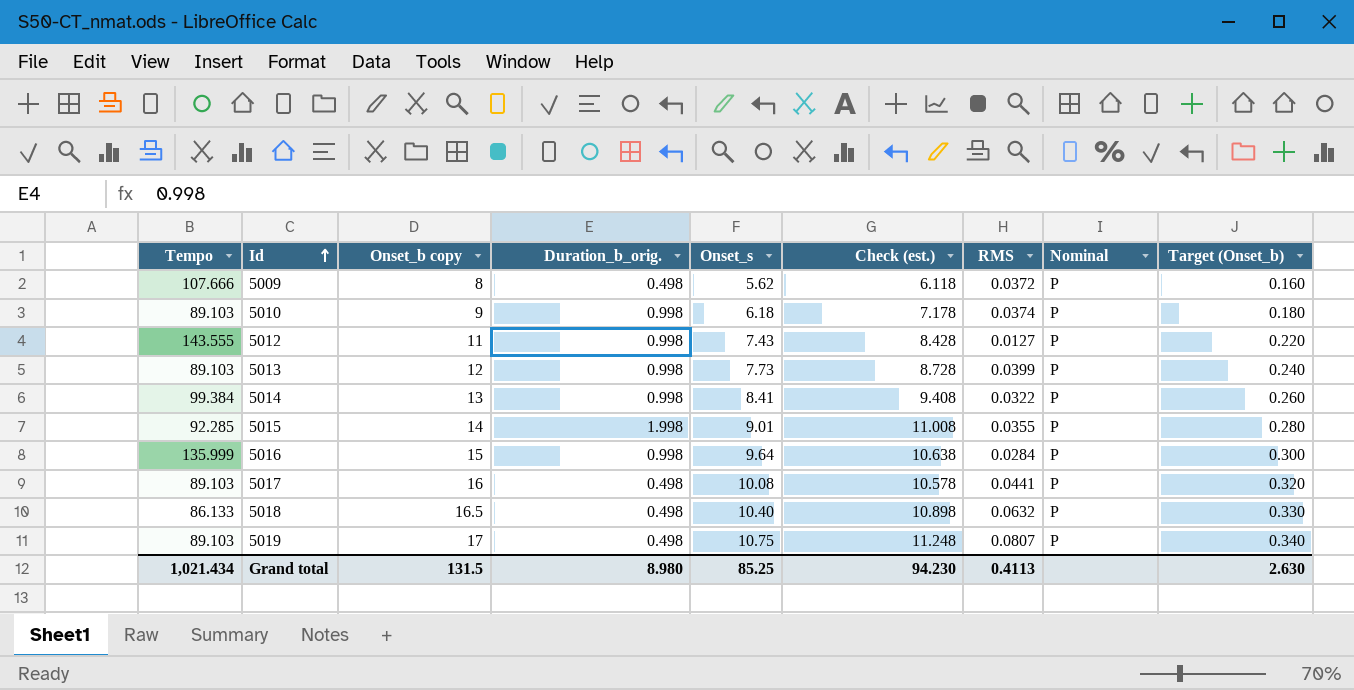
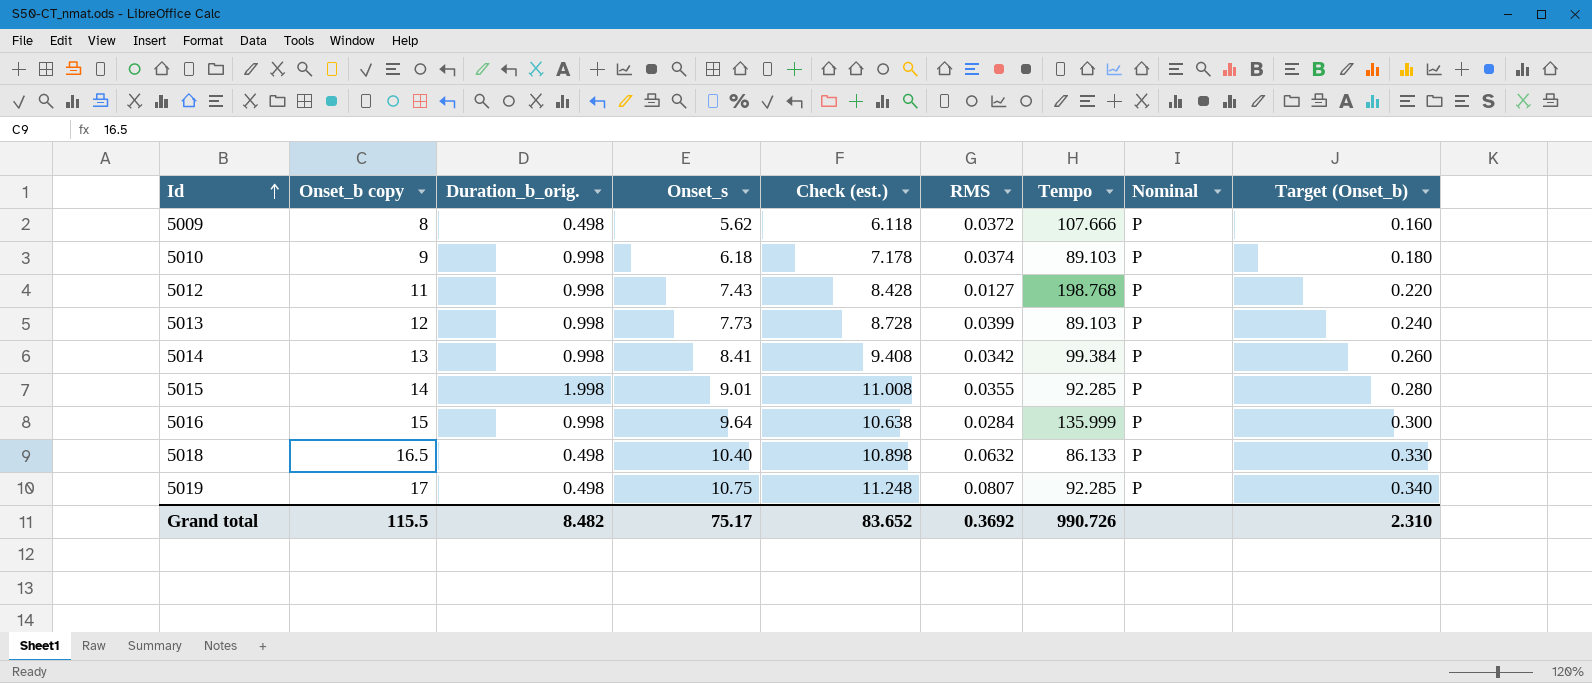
column Tempo | position: 1 -> 7
row 5017: 89.103 | 16 | 0.498 | 10.08 | 10.578 | 0.0441 | P | 0.320 -> none
5012 | Tempo: 143.555 -> 198.768
5014 | RMS: 0.0322 -> 0.0342
5019 | Tempo: 89.103 -> 92.285
Grand total | Onset_b copy: 131.5 -> 115.5
Grand total | Duration_b_orig.: 8.980 -> 8.482
Grand total | Onset_s: 85.25 -> 75.17
Grand total | Check (est.): 94.230 -> 83.652
Grand total | RMS: 0.4113 -> 0.3692
Grand total | Tempo: 1,021.434 -> 990.726
Grand total | Target (Onset_b): 2.630 -> 2.310

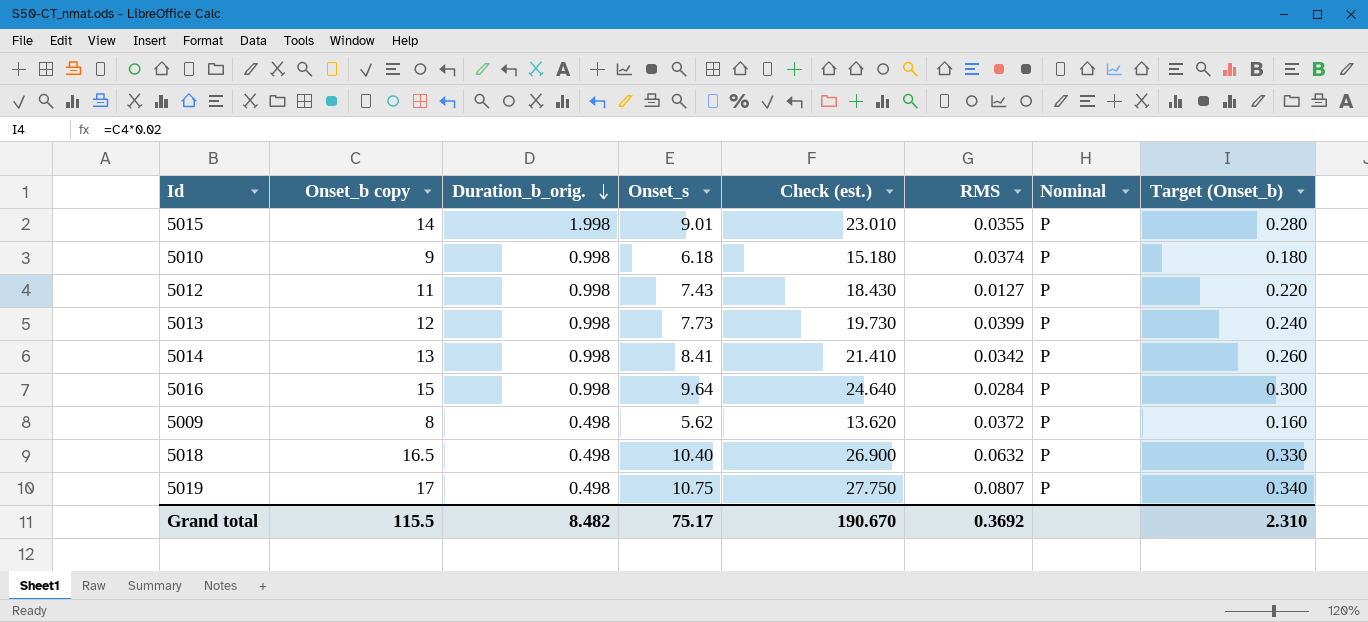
row order: Id ascending -> Duration_b_orig. descending
column Tempo | position: 7 -> none
column Check (est.) | formula: [Duration_b_orig.] + [Onset_s] -> [Onset_b copy] + [Onset_s]
Grand total | Check (est.): 83.652 -> 190.670

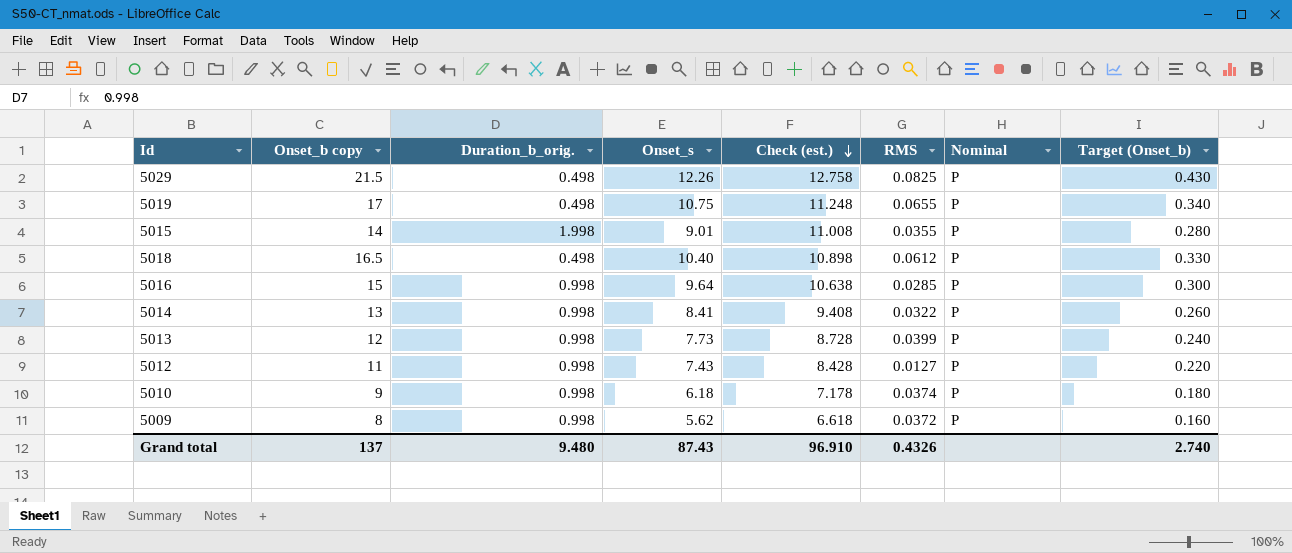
row order: Duration_b_orig. descending -> Check (est.) descending
column Check (est.) | formula: [Onset_b copy] + [Onset_s] -> [Duration_b_orig.] + [Onset_s]
row 5029: none -> 21.5 | 0.498 | 12.26 | 12.758 | 0.0825 | P | 0.430
5019 | RMS: 0.0807 -> 0.0655
5018 | RMS: 0.0632 -> 0.0612
5016 | RMS: 0.0284 -> 0.0285
5014 | RMS: 0.0342 -> 0.0322
5009 | Duration_b_orig.: 0.498 -> 0.998
Grand total | Onset_b copy: 115.5 -> 137
Grand total | Duration_b_orig.: 8.482 -> 9.480
Grand total | Onset_s: 75.17 -> 87.43
Grand total | Check (est.): 190.670 -> 96.910
Grand total | RMS: 0.3692 -> 0.4326
Grand total | Target (Onset_b): 2.310 -> 2.740

